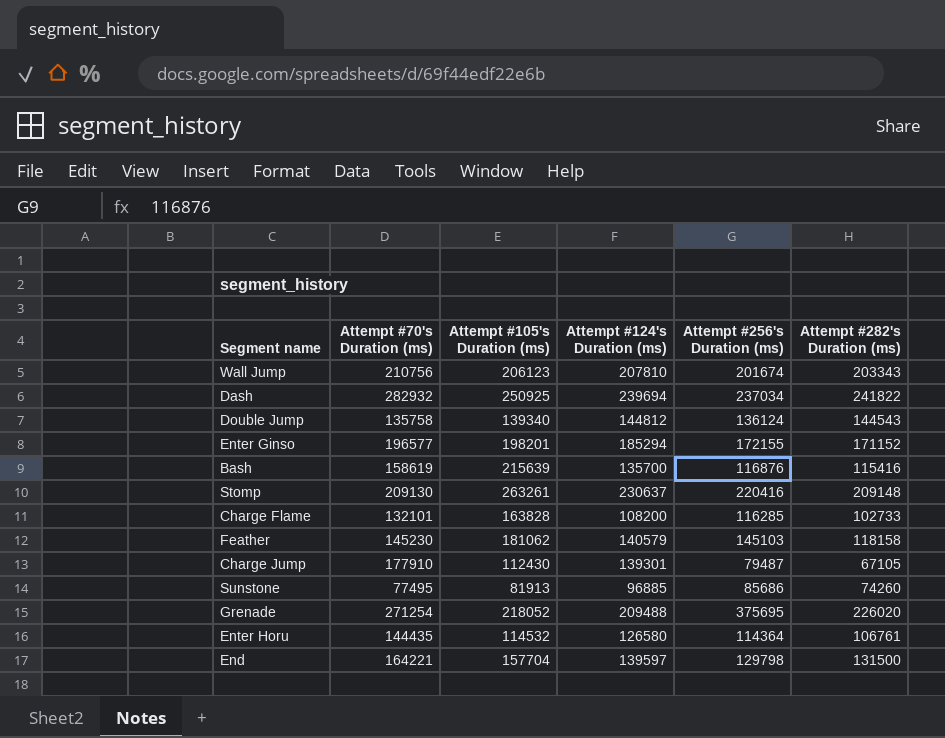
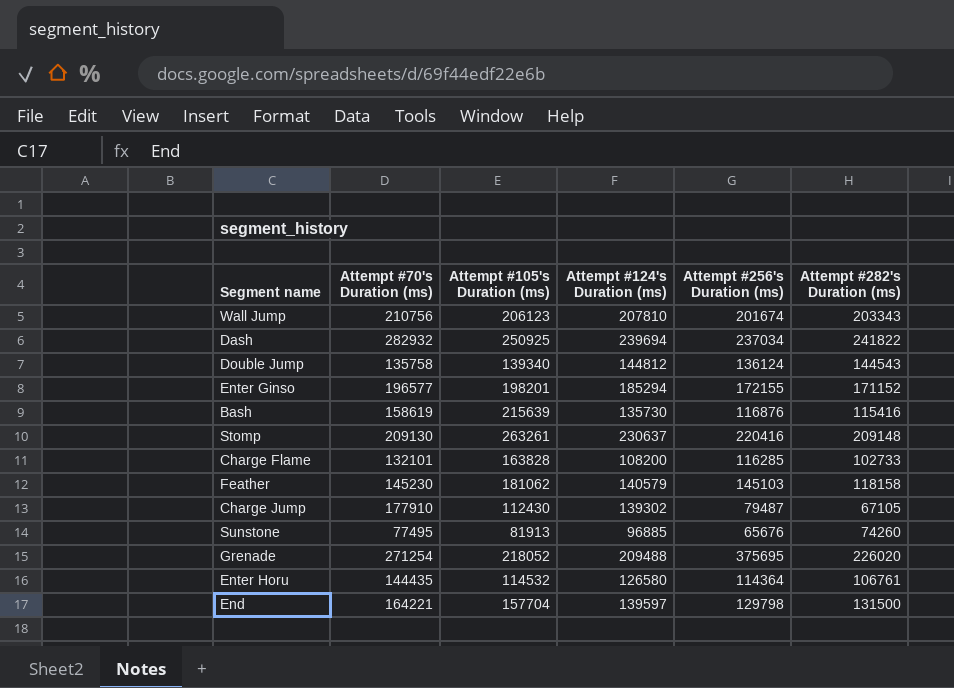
Bash | Attempt #124's Duration (ms): 135700 -> 135730
Charge Jump | Attempt #124's Duration (ms): 139301 -> 139302
Sunstone | Attempt #256's Duration (ms): 85686 -> 65676

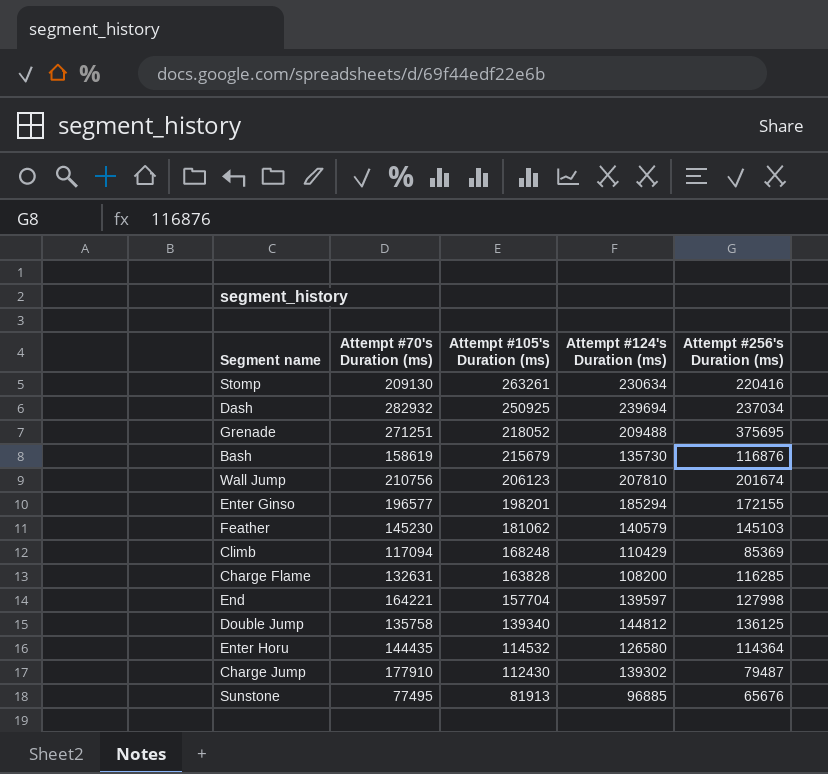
row order: none -> Attempt #105's Duration (ms) descending
column Attempt #282's Duration (ms) | position: 6 -> none
Stomp | Attempt #124's Duration (ms): 230637 -> 230634
Grenade | Attempt #70's Duration (ms): 271254 -> 271251
Bash | Attempt #105's Duration (ms): 215639 -> 215679
row Climb: none -> 117094 | 168248 | 110429 | 85369
Charge Flame | Attempt #70's Duration (ms): 132101 -> 132631
End | Attempt #256's Duration (ms): 129798 -> 127998
Double Jump | Attempt #256's Duration (ms): 136124 -> 136125

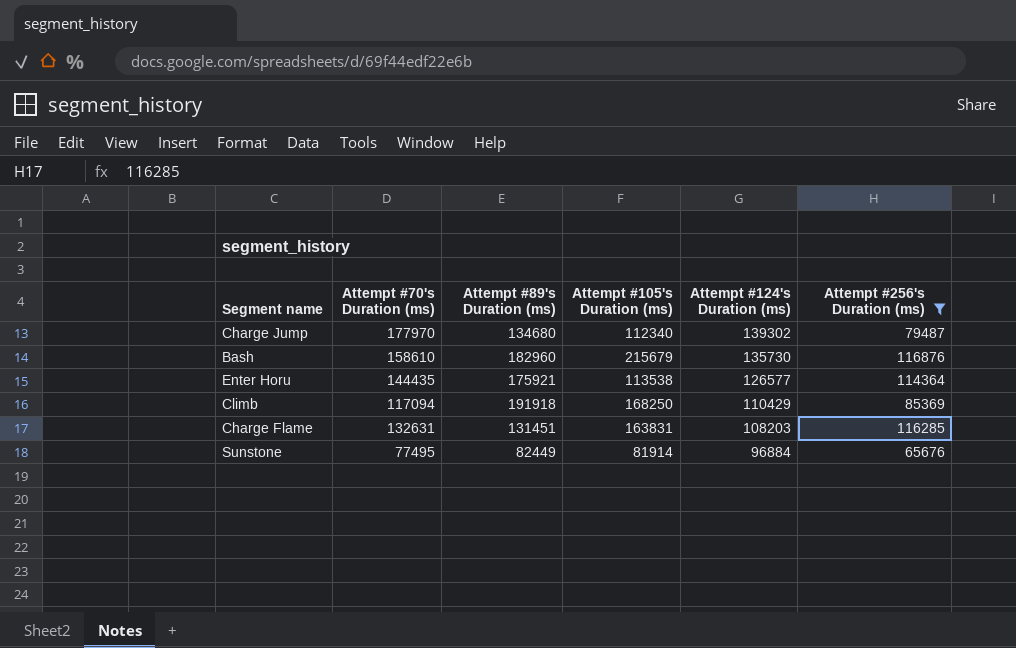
filter: none -> Attempt #256's Duration (ms) <= 116876
row order: Attempt #105's Duration (ms) descending -> Attempt #124's Duration (ms) descending
column Attempt #89's Duration (ms) | position: none -> 3
Charge Jump | Attempt #70's Duration (ms): 177910 -> 177970
Charge Jump | Attempt #105's Duration (ms): 112430 -> 112340
Bash | Attempt #70's Duration (ms): 158619 -> 158610
Enter Horu | Attempt #105's Duration (ms): 114532 -> 113538
Enter Horu | Attempt #124's Duration (ms): 126580 -> 126577
Climb | Attempt #105's Duration (ms): 168248 -> 168250
Charge Flame | Attempt #105's Duration (ms): 163828 -> 163831
Charge Flame | Attempt #124's Duration (ms): 108200 -> 108203
Sunstone | Attempt #105's Duration (ms): 81913 -> 81914
Sunstone | Attempt #124's Duration (ms): 96885 -> 96884

